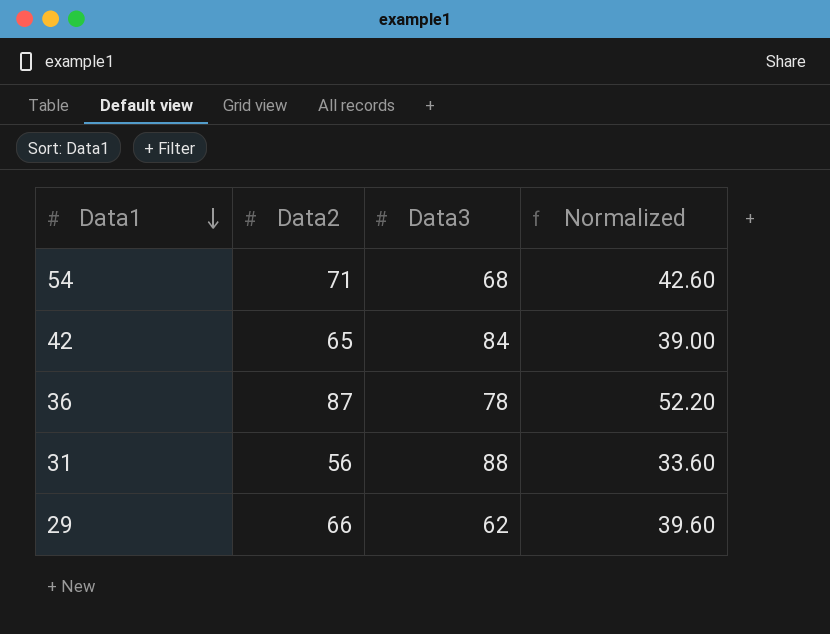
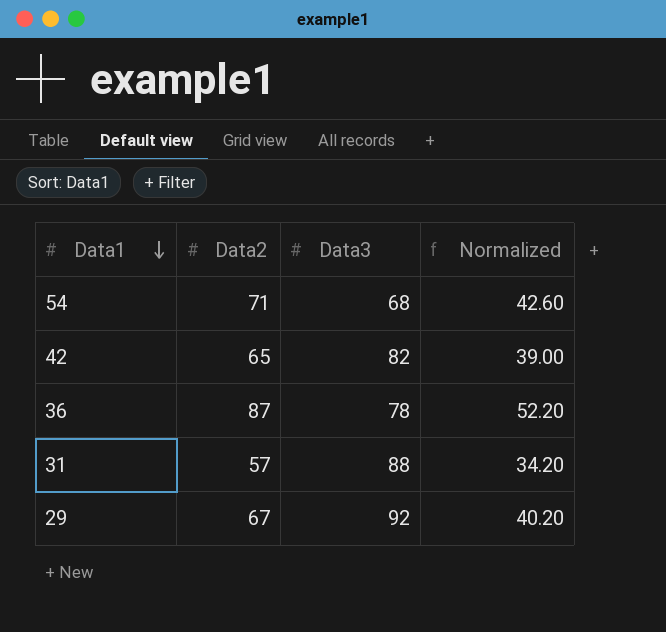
42 | Data3: 84 -> 82
31 | Data2: 56 -> 57
31 | Normalized: 33.60 -> 34.20
29 | Data2: 66 -> 67
29 | Data3: 62 -> 92
29 | Normalized: 39.60 -> 40.20

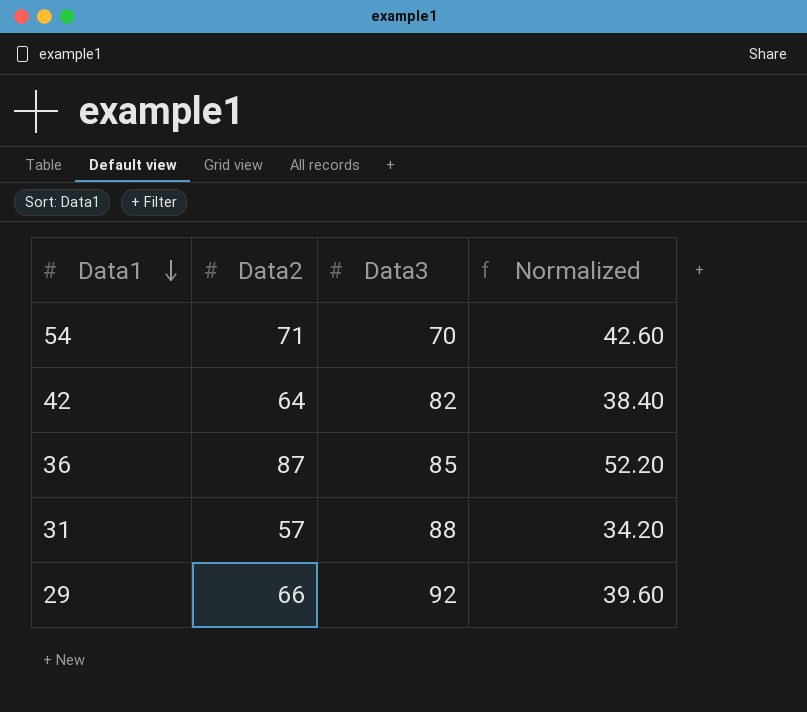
54 | Data3: 68 -> 70
42 | Data2: 65 -> 64
42 | Normalized: 39.00 -> 38.40
36 | Data3: 78 -> 85
29 | Data2: 67 -> 66
29 | Normalized: 40.20 -> 39.60

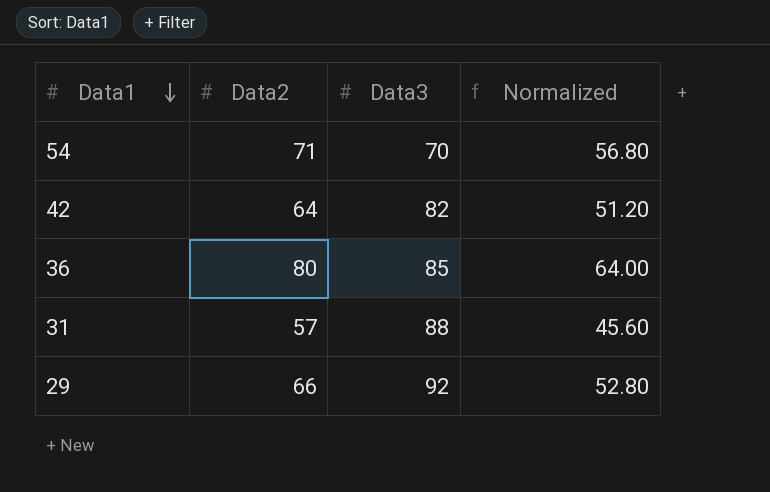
column Normalized | formula: [Data2] * 0.6 -> [Data2] * 0.8
36 | Data2: 87 -> 80

